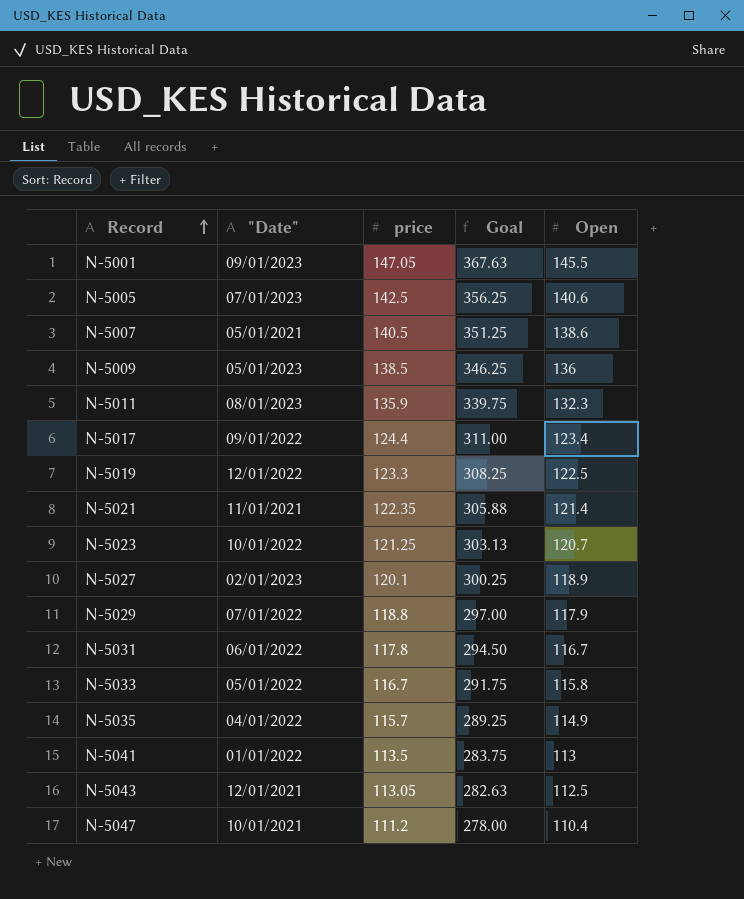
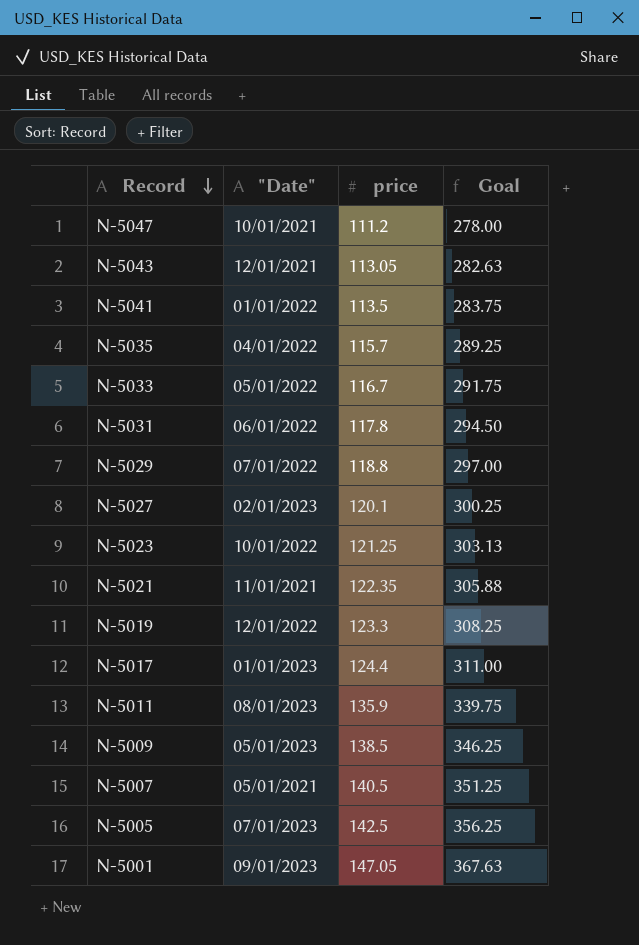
row order: Record ascending -> Record descending
column Open | position: 5 -> none
N-5017 | "Date": 09/01/2022 -> 01/01/2023

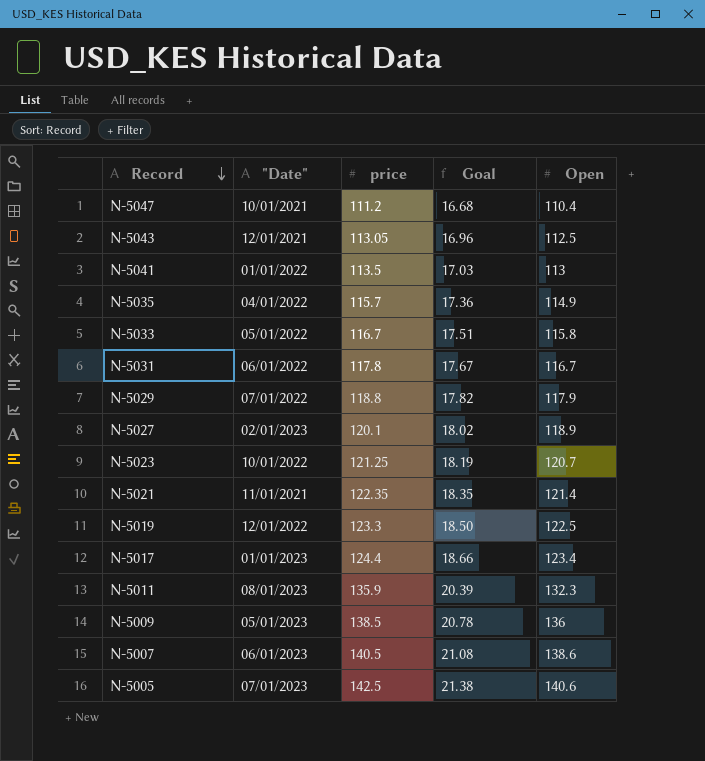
column Goal | formula: [price] * 2.5 -> [price] * 0.15
column Open | position: none -> 5
row N-5001: 09/01/2023 | 147.05 | 367.63 -> none
N-5007 | "Date": 05/01/2021 -> 06/01/2023

